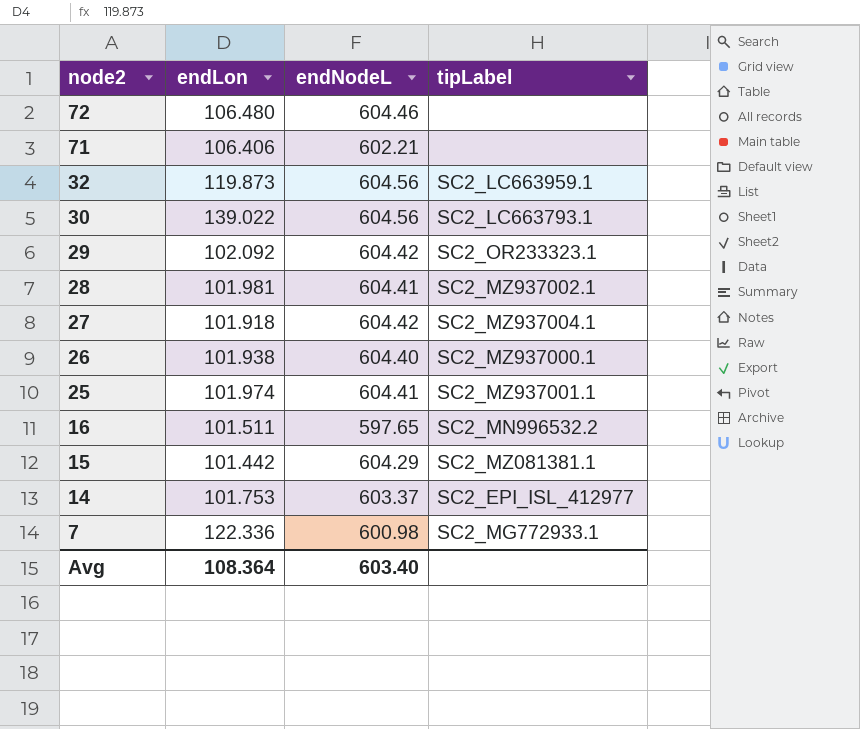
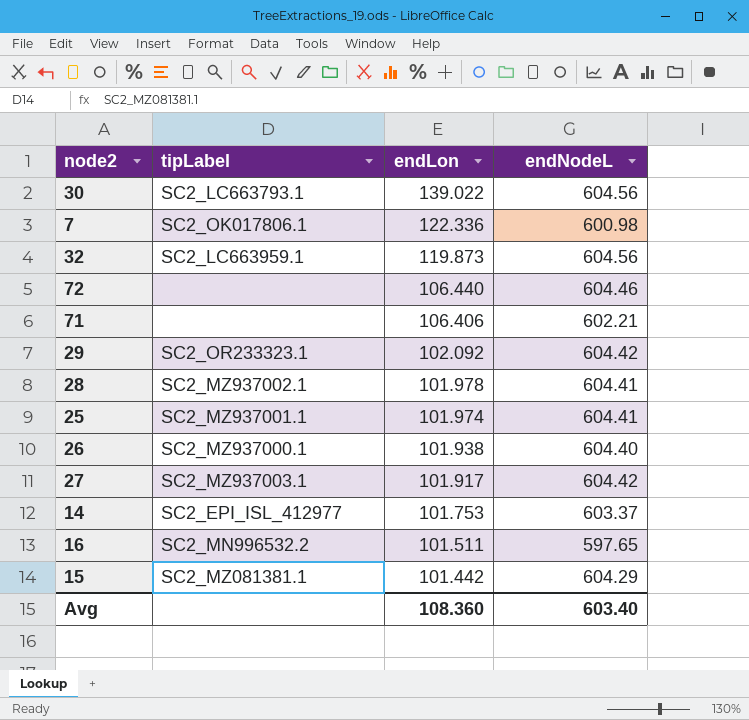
row order: node2 descending -> endLon descending
column tipLabel | position: 4 -> 2
7 | tipLabel: SC2_MG772933.1 -> SC2_OK017806.1
72 | endLon: 106.480 -> 106.440
28 | endLon: 101.981 -> 101.978
27 | tipLabel: SC2_MZ937004.1 -> SC2_MZ937003.1
27 | endLon: 101.918 -> 101.917
Avg | endLon: 108.364 -> 108.360

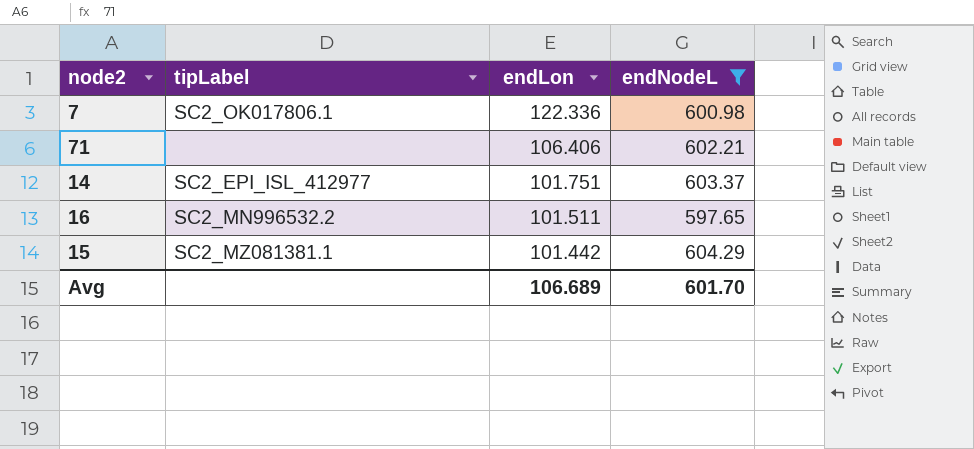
filter: none -> endNodeL <= 604.29
14 | endLon: 101.753 -> 101.751
Avg | endLon: 108.360 -> 106.689
Avg | endNodeL: 603.40 -> 601.70

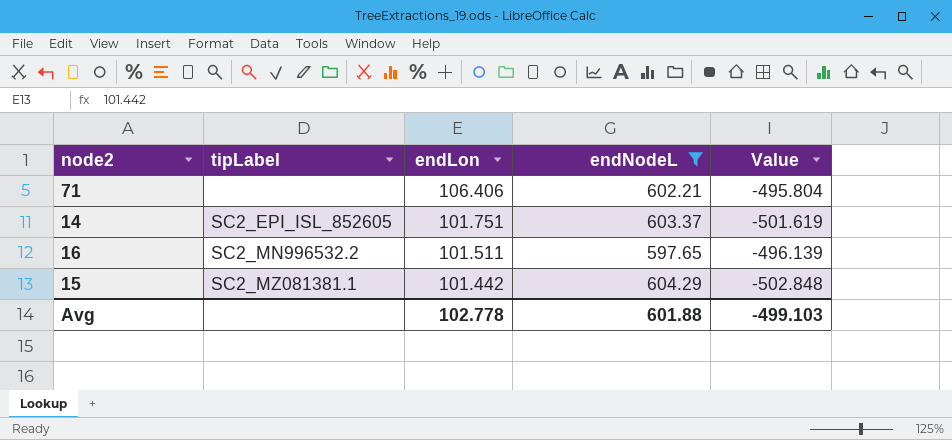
column Value | formula: none -> [endLon] - [endNodeL]
row 7: SC2_OK017806.1 | 122.336 | 600.98 -> none
14 | tipLabel: SC2_EPI_ISL_412977 -> SC2_EPI_ISL_852605
Avg | endLon: 106.689 -> 102.778
Avg | endNodeL: 601.70 -> 601.88

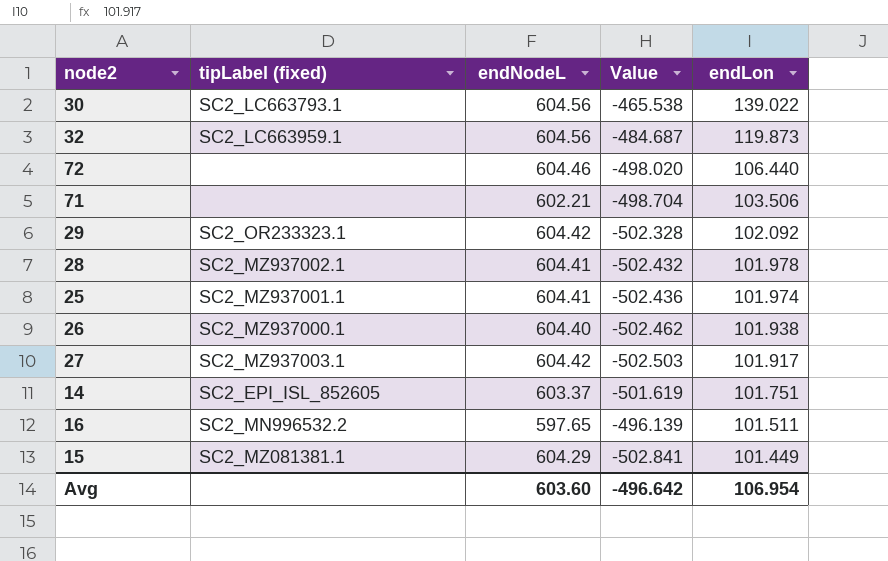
filter: endNodeL <= 604.29 -> none
column name: tipLabel -> tipLabel (fixed)
column endLon | position: 3 -> 5
71 | Value: -495.804 -> -498.704
71 | endLon: 106.406 -> 103.506
15 | Value: -502.848 -> -502.841
15 | endLon: 101.442 -> 101.449
Avg | endNodeL: 601.88 -> 603.60
Avg | Value: -499.103 -> -496.642
Avg | endLon: 102.778 -> 106.954

